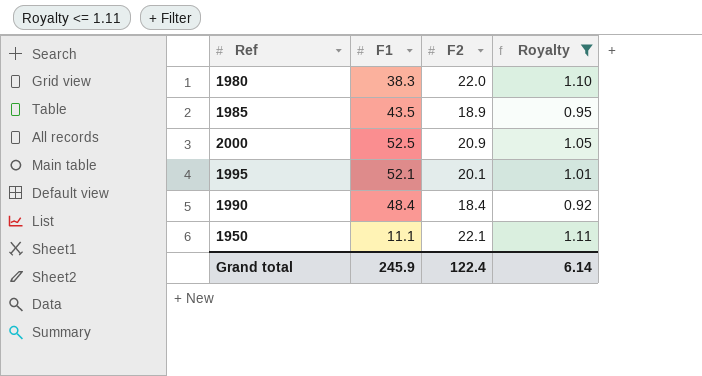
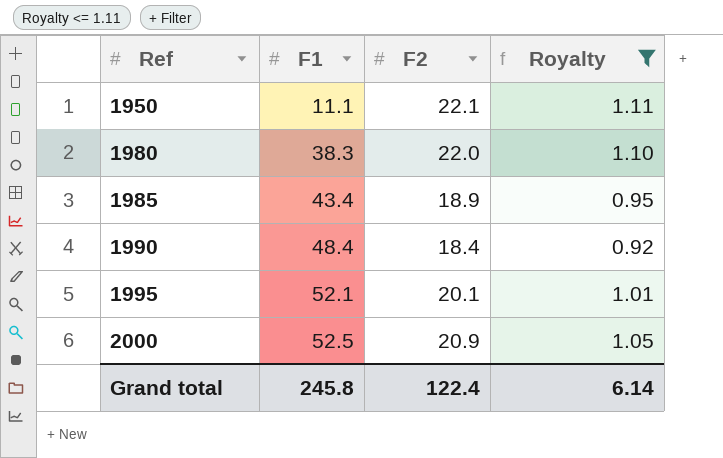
row order: none -> Ref ascending
1985 | F1: 43.5 -> 43.4
Grand total | F1: 245.9 -> 245.8

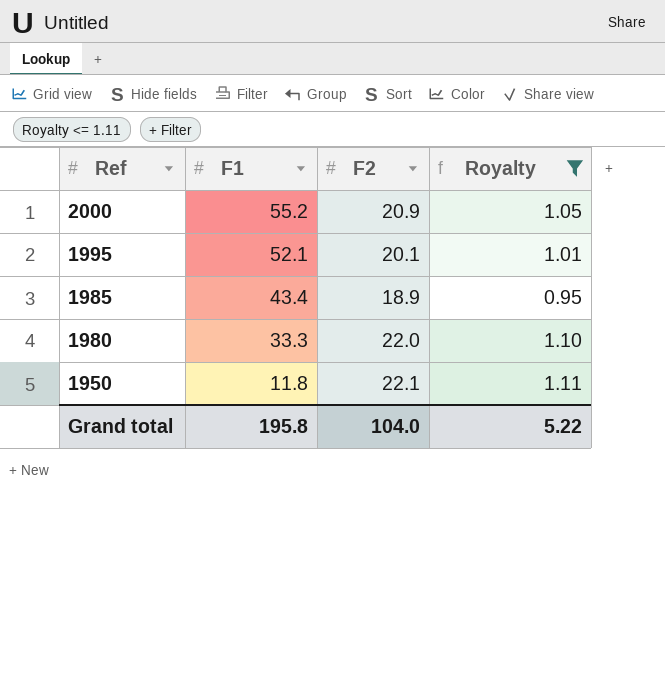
row order: Ref ascending -> Ref descending
row 1990: 48.4 | 18.4 | 0.92 -> none
2000 | F1: 52.5 -> 55.2
1980 | F1: 38.3 -> 33.3
1950 | F1: 11.1 -> 11.8
Grand total | F1: 245.8 -> 195.8
Grand total | F2: 122.4 -> 104.0
Grand total | Royalty: 6.14 -> 5.22

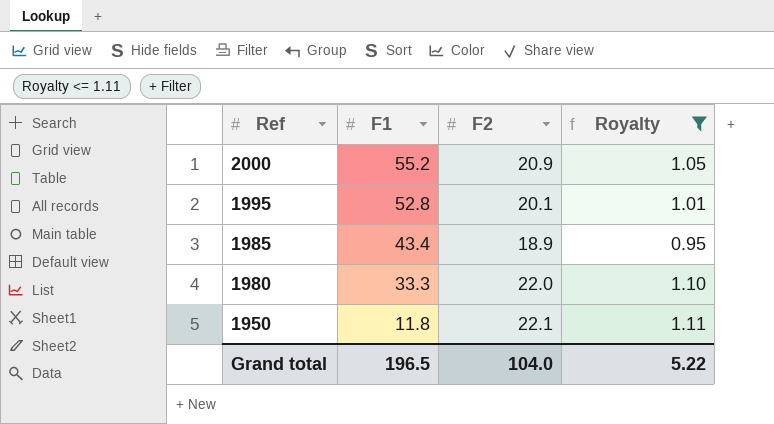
1995 | F1: 52.1 -> 52.8
Grand total | F1: 195.8 -> 196.5

